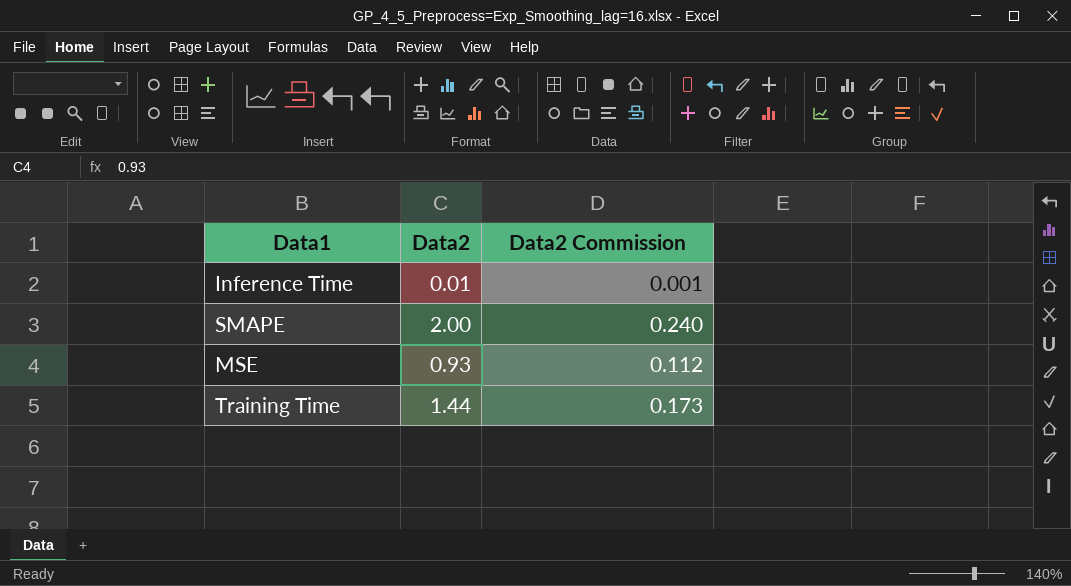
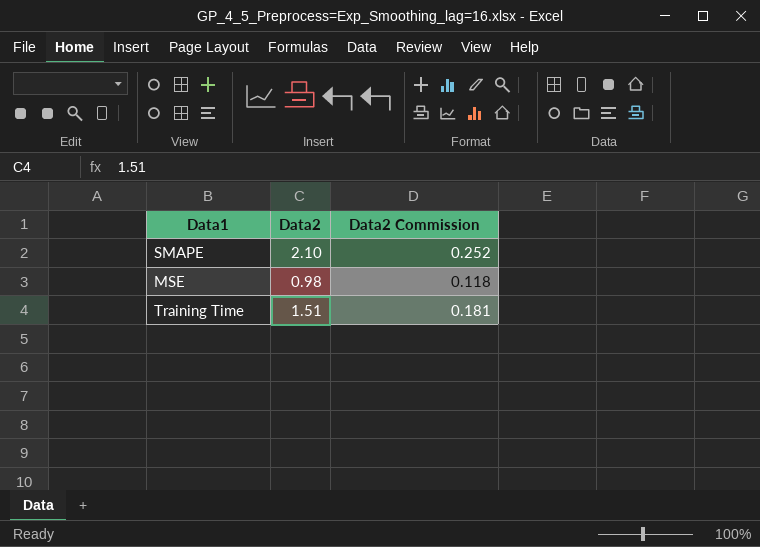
row Inference Time: 0.01 | 0.001 -> none
SMAPE | Data2: 2.00 -> 2.10
SMAPE | Data2 Commission: 0.240 -> 0.252
MSE | Data2: 0.93 -> 0.98
MSE | Data2 Commission: 0.112 -> 0.118
Training Time | Data2: 1.44 -> 1.51
Training Time | Data2 Commission: 0.173 -> 0.181

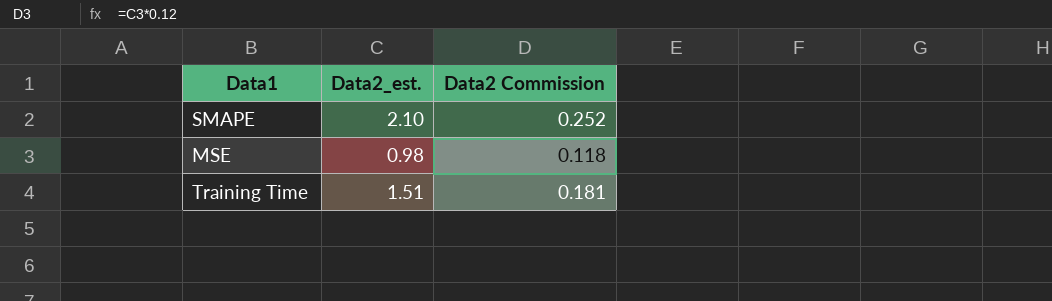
column name: Data2 -> Data2_est.

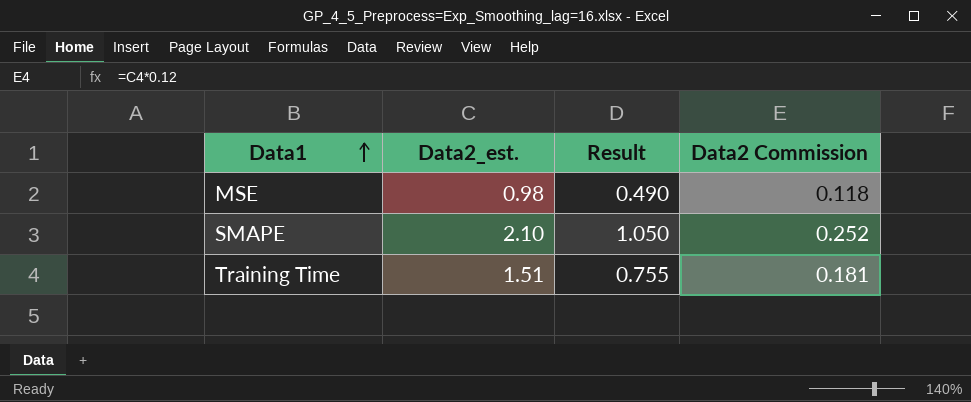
row order: none -> Data1 ascending
column Result | formula: none -> [Data2_est.] * 0.5

